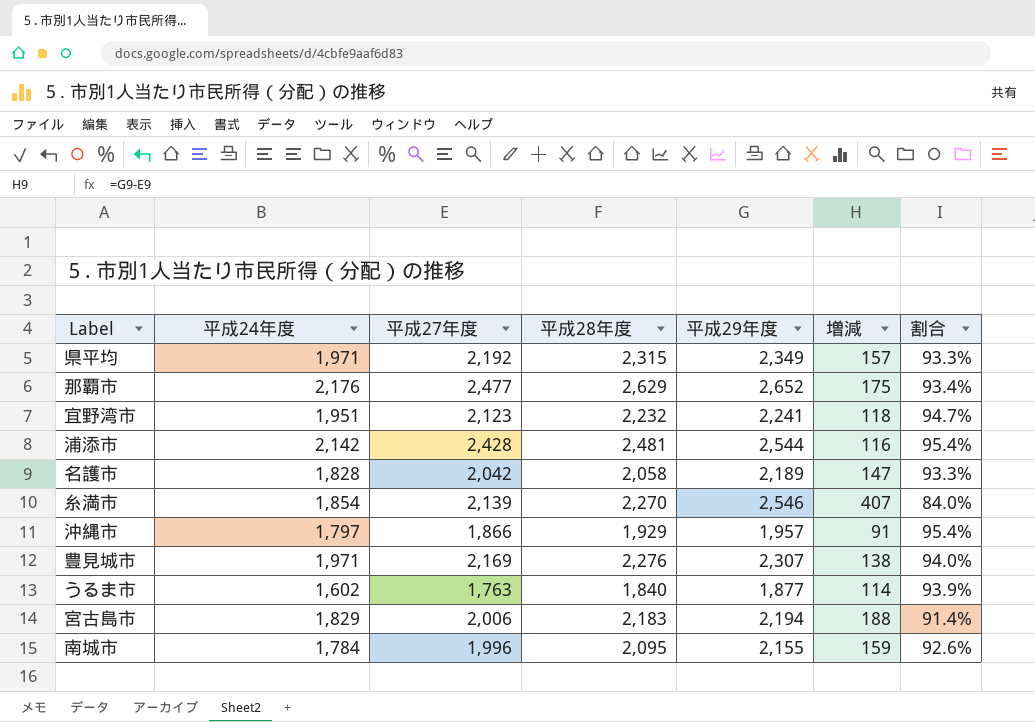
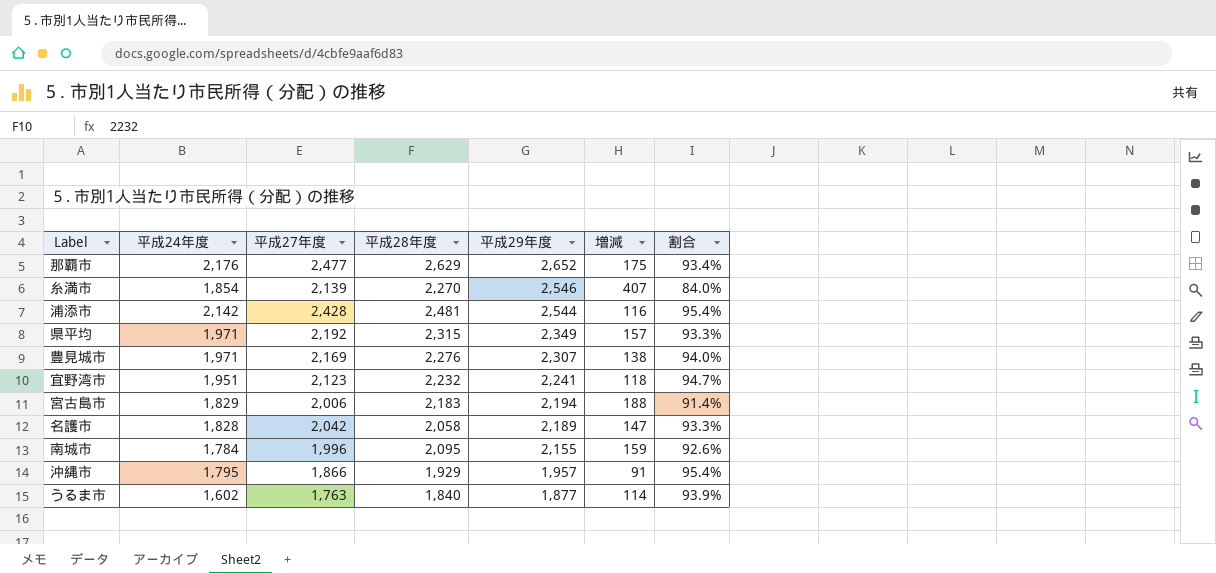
row order: none -> 平成29年度 descending
沖縄市 | 平成24年度: 1,797 -> 1,795

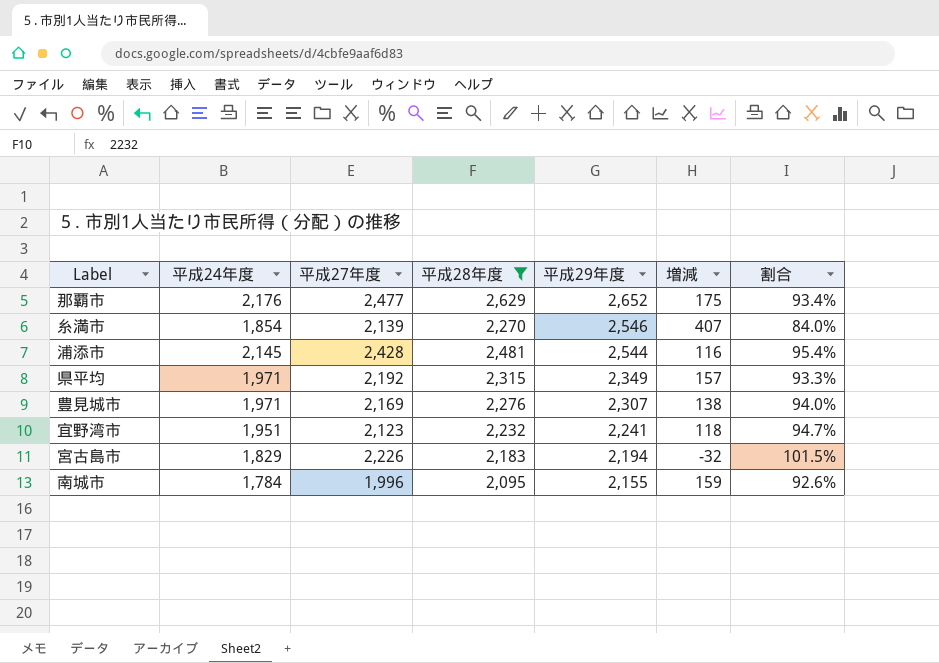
filter: none -> 平成28年度 >= 2,095
浦添市 | 平成24年度: 2,142 -> 2,145
宮古島市 | 平成27年度: 2,006 -> 2,226
宮古島市 | 増減: 188 -> -32
宮古島市 | 割合: 91.4% -> 101.5%

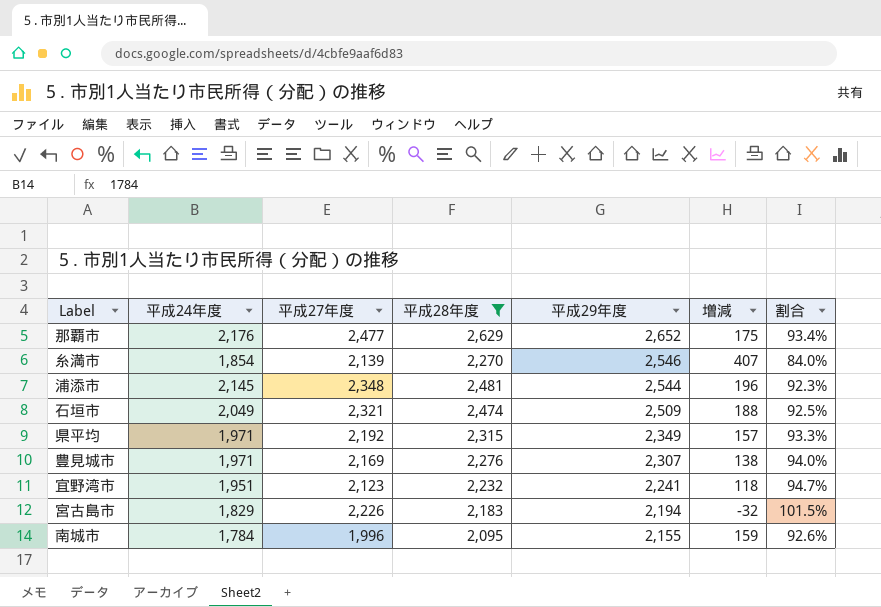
浦添市 | 平成27年度: 2,428 -> 2,348
浦添市 | 増減: 116 -> 196
浦添市 | 割合: 95.4% -> 92.3%
row 石垣市: none -> 2,049 | 2,321 | 2,474 | 2,509 | 188 | 92.5%

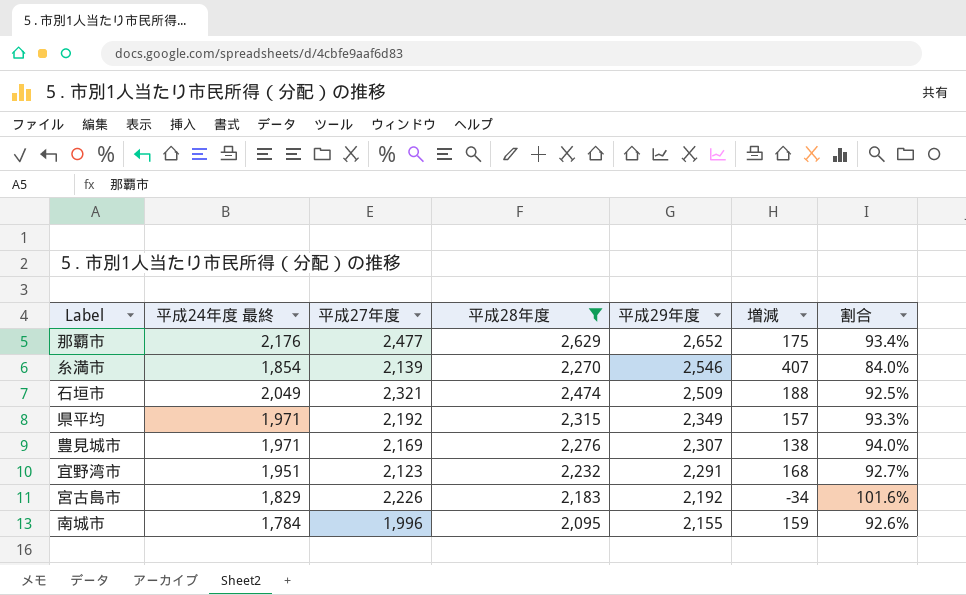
column name: 平成24年度 -> 平成24年度 最終
row 浦添市: 2,145 | 2,348 | 2,481 | 2,544 | 196 | 92.3% -> none
宜野湾市 | 平成29年度: 2,241 -> 2,291
宜野湾市 | 増減: 118 -> 168
宜野湾市 | 割合: 94.7% -> 92.7%
宮古島市 | 平成29年度: 2,194 -> 2,192
宮古島市 | 増減: -32 -> -34
宮古島市 | 割合: 101.5% -> 101.6%

